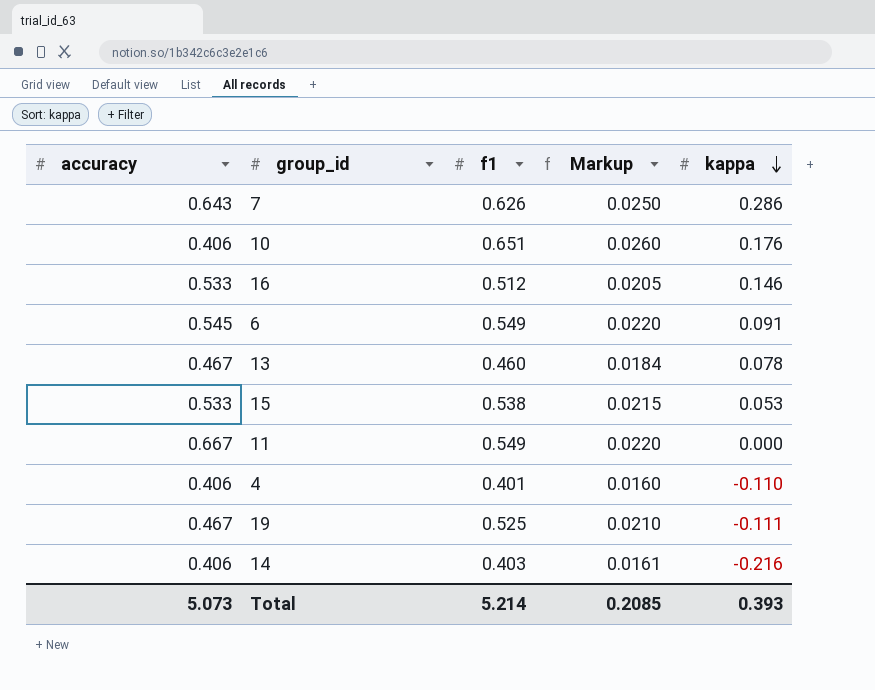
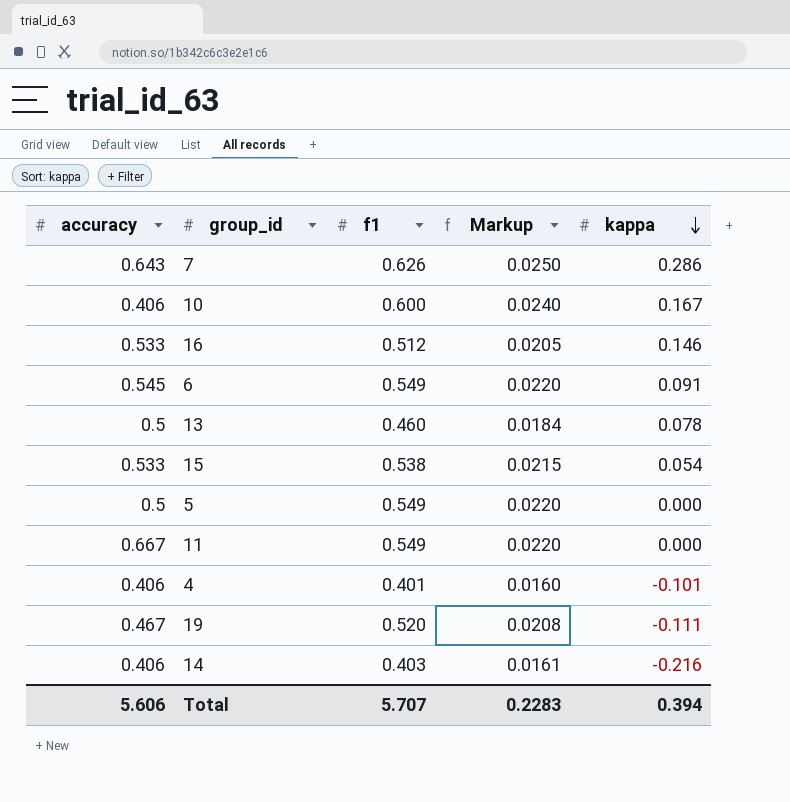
10 | f1: 0.651 -> 0.600
10 | Markup: 0.0260 -> 0.0240
10 | kappa: 0.176 -> 0.167
13 | accuracy: 0.467 -> 0.5
15 | kappa: 0.053 -> 0.054
row 5: none -> 0.5 | 0.549 | 0.0220 | 0.000
4 | kappa: -0.110 -> -0.101
19 | f1: 0.525 -> 0.520
19 | Markup: 0.0210 -> 0.0208
Total | accuracy: 5.073 -> 5.606
Total | f1: 5.214 -> 5.707
Total | Markup: 0.2085 -> 0.2283
Total | kappa: 0.393 -> 0.394

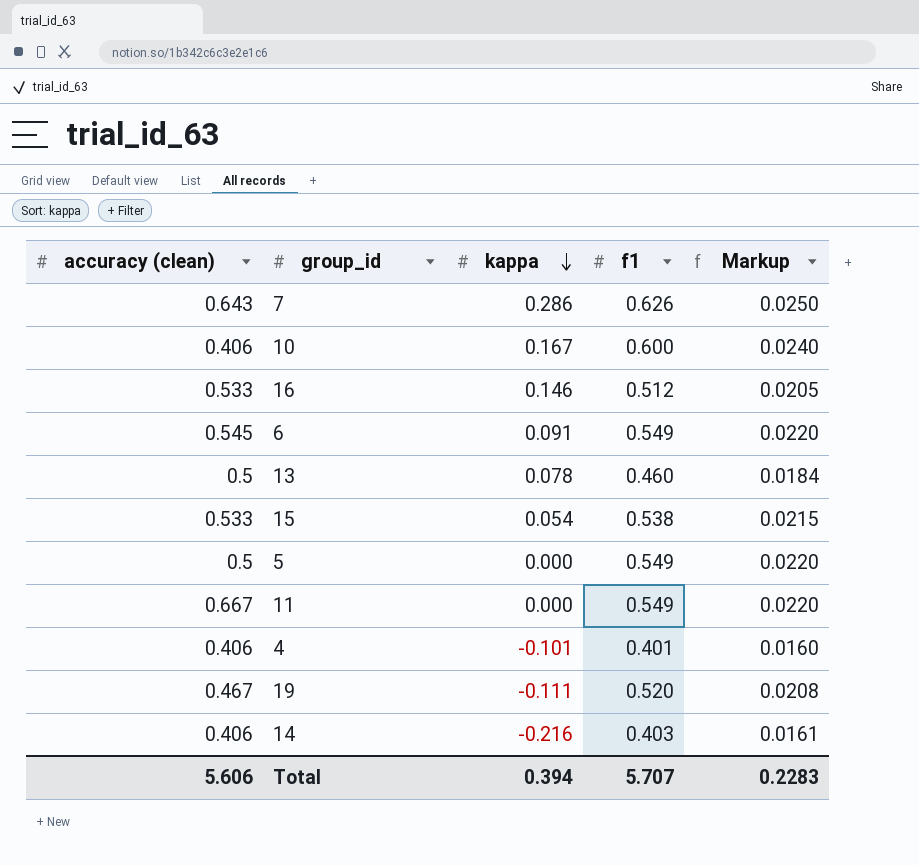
column name: accuracy -> accuracy (clean)
column kappa | position: 5 -> 3

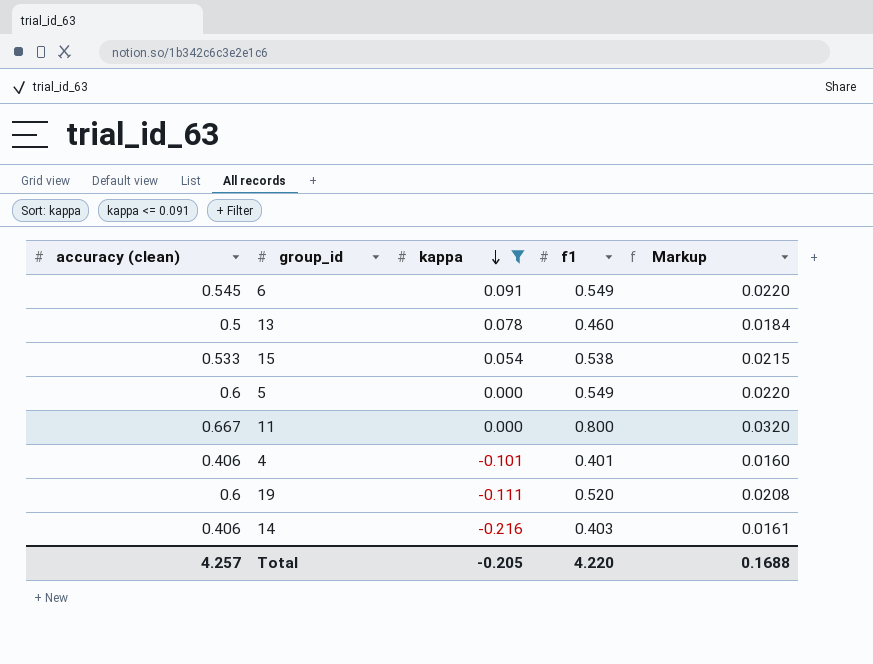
filter: none -> kappa <= 0.091
5 | accuracy (clean): 0.5 -> 0.6
11 | f1: 0.549 -> 0.800
11 | Markup: 0.0220 -> 0.0320
19 | accuracy (clean): 0.467 -> 0.6
Total | accuracy (clean): 5.606 -> 4.257
Total | kappa: 0.394 -> -0.205
Total | f1: 5.707 -> 4.220
Total | Markup: 0.2283 -> 0.1688

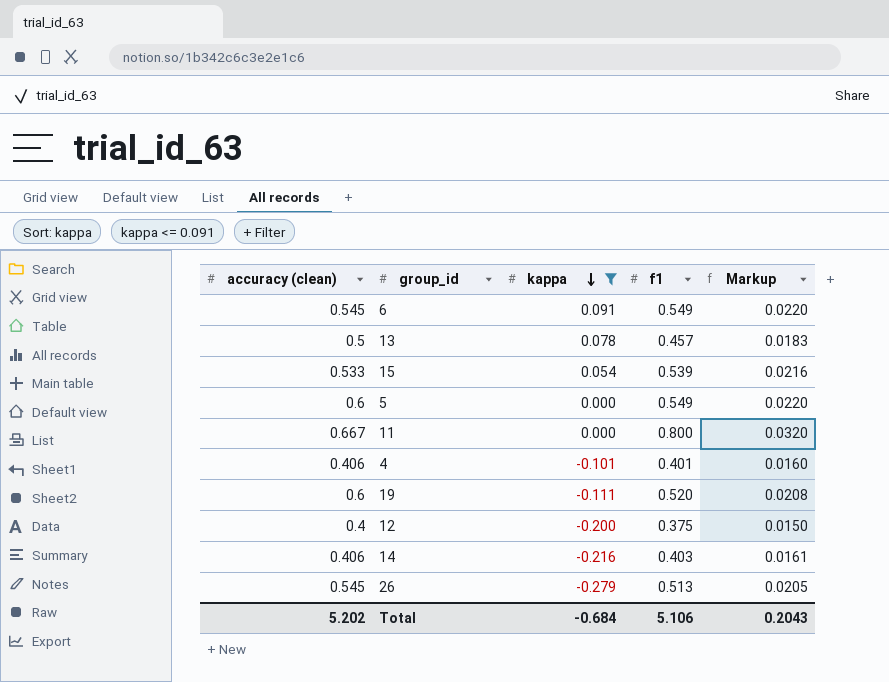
13 | f1: 0.460 -> 0.457
13 | Markup: 0.0184 -> 0.0183
15 | f1: 0.538 -> 0.539
15 | Markup: 0.0215 -> 0.0216
row 12: none -> 0.4 | -0.200 | 0.375 | 0.0150
row 26: none -> 0.545 | -0.279 | 0.513 | 0.0205
Total | accuracy (clean): 4.257 -> 5.202
Total | kappa: -0.205 -> -0.684
Total | f1: 4.220 -> 5.106
Total | Markup: 0.1688 -> 0.2043

